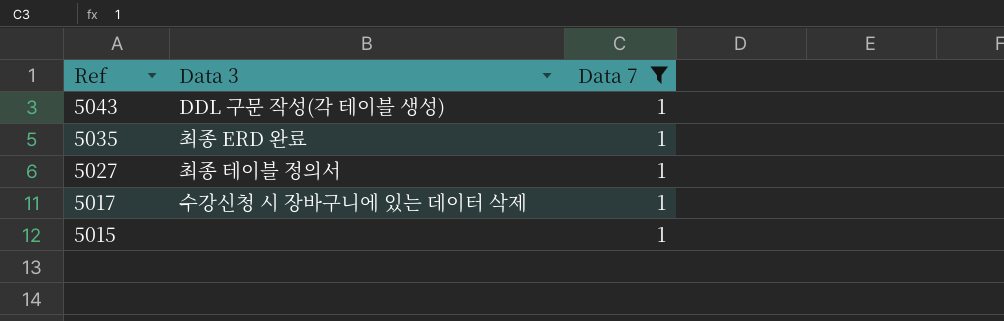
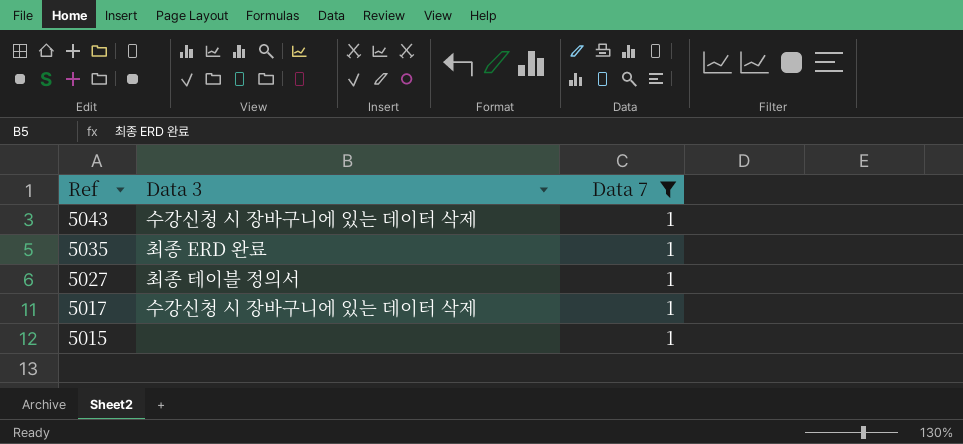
5043 | Data 3: DDL 구문 작성(각 테이블 생성) -> 수강신청 시 장바구니에 있는 데이터 삭제

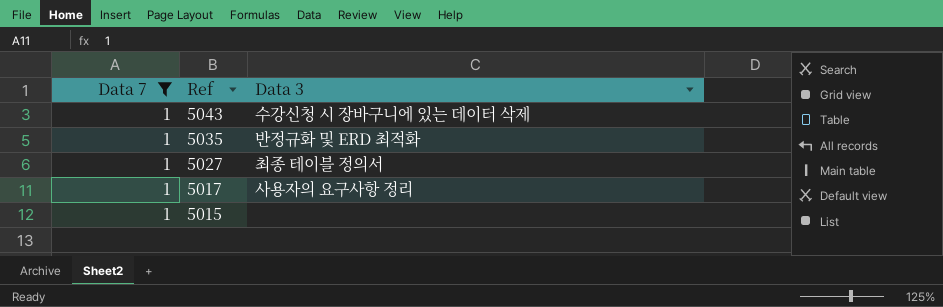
column Data 7 | position: 3 -> 1
5035 | Data 3: 최종 ERD 완료 -> 반정규화 및 ERD 최적화
5017 | Data 3: 수강신청 시 장바구니에 있는 데이터 삭제 -> 사용자의 요구사항 정리

